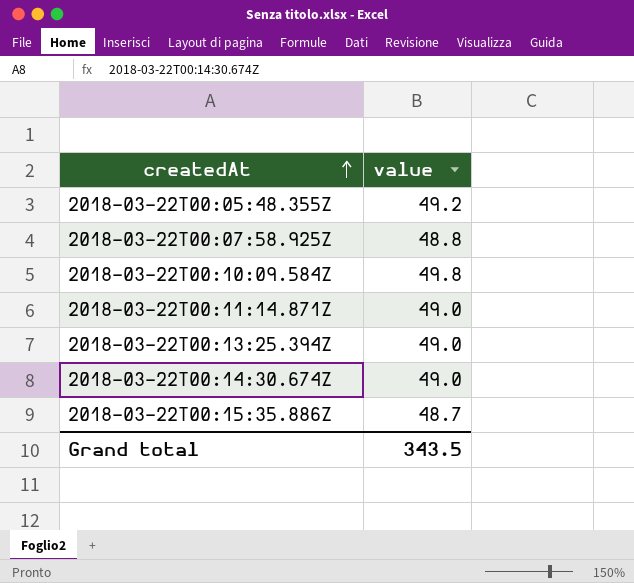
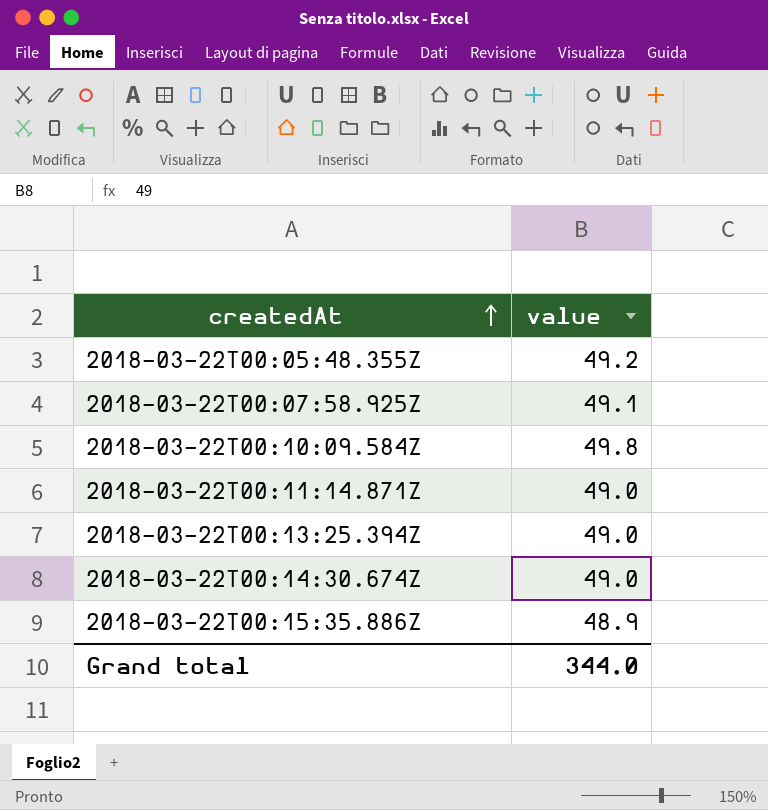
2018-03-22T00:07:58.925Z | value: 48.8 -> 49.1
2018-03-22T00:15:35.886Z | value: 48.7 -> 48.9
Grand total | value: 343.5 -> 344.0

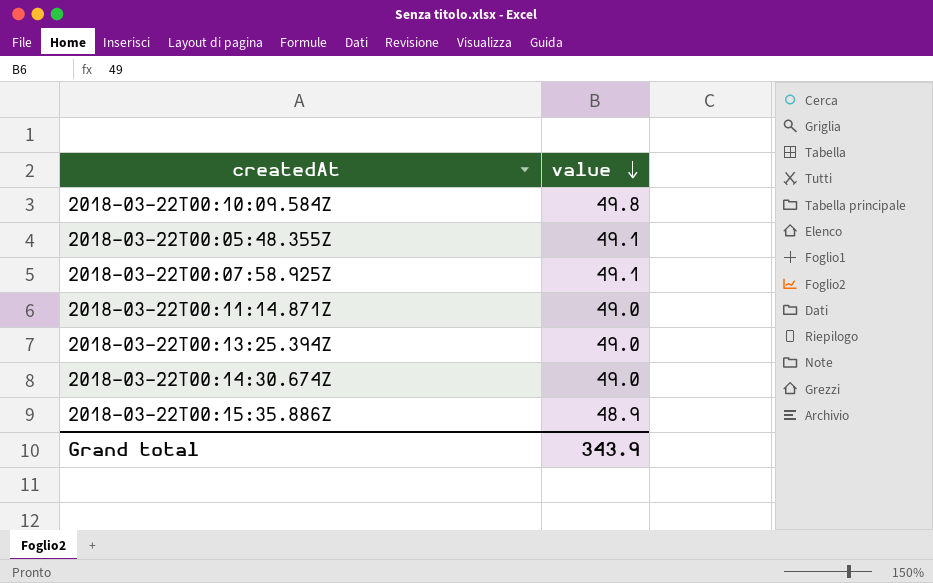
row order: createdAt ascending -> value descending
2018-03-22T00:05:48.355Z | value: 49.2 -> 49.1
Grand total | value: 344.0 -> 343.9

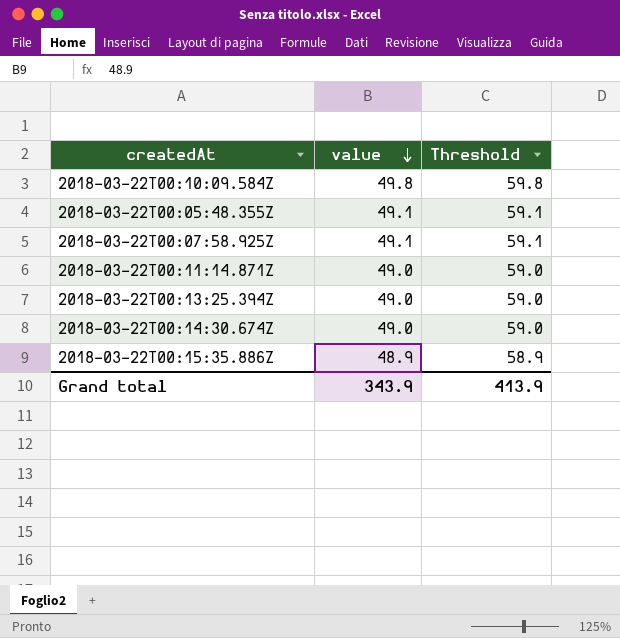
column Threshold | formula: none -> [value] + 10

